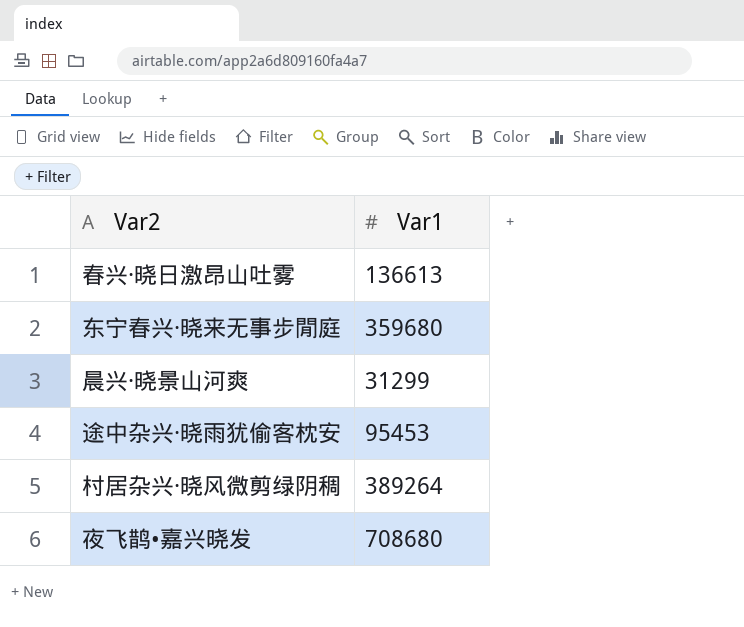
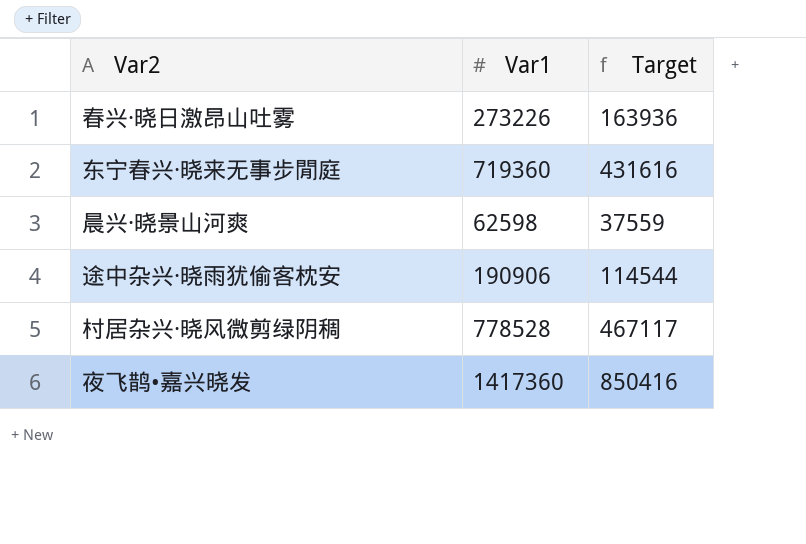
column Target | formula: none -> [Var1] * 0.6
春兴·晓日激昂山吐雾 | Var1: 136613 -> 273226
东宁春兴·晓来无事步閒庭 | Var1: 359680 -> 719360
晨兴·晓景山河爽 | Var1: 31299 -> 62598
途中杂兴·晓雨犹偷客枕安 | Var1: 95453 -> 190906
村居杂兴·晓风微剪绿阴稠 | Var1: 389264 -> 778528
夜飞鹊•嘉兴晓发 | Var1: 708680 -> 1417360

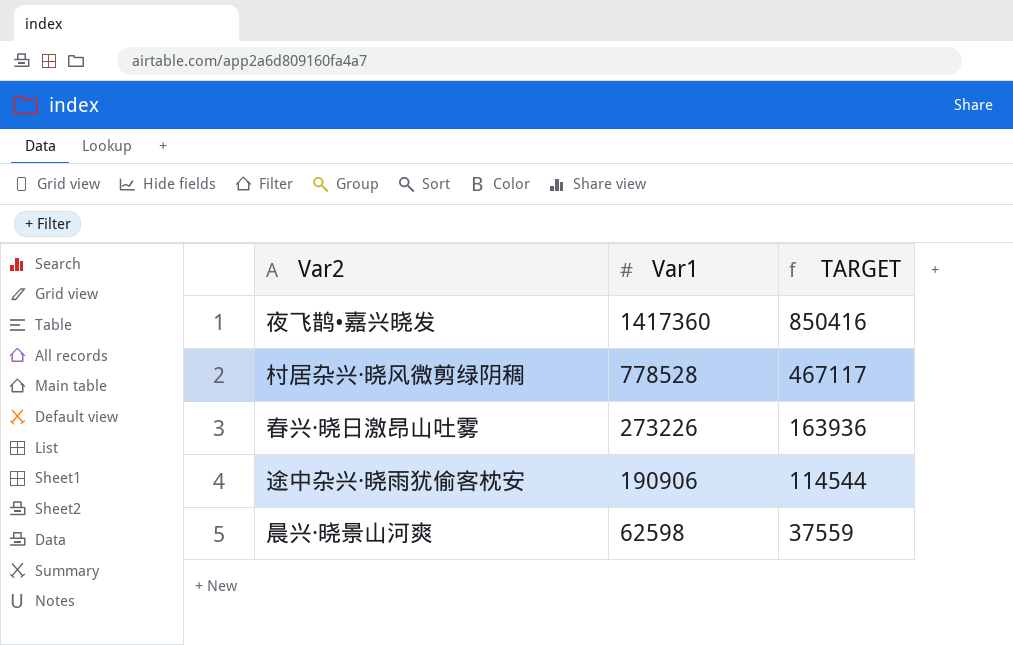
row order: none -> Var1 descending
column name: Target -> TARGET
row 东宁春兴·晓来无事步閒庭: 719360 | 431616 -> none

